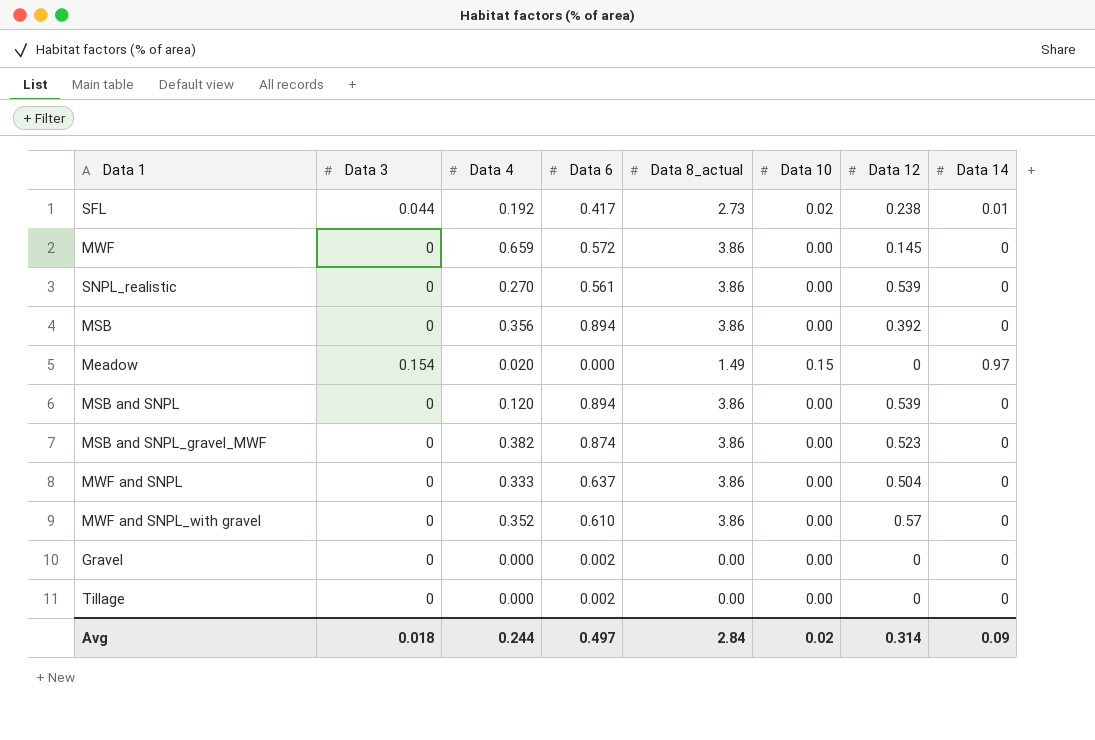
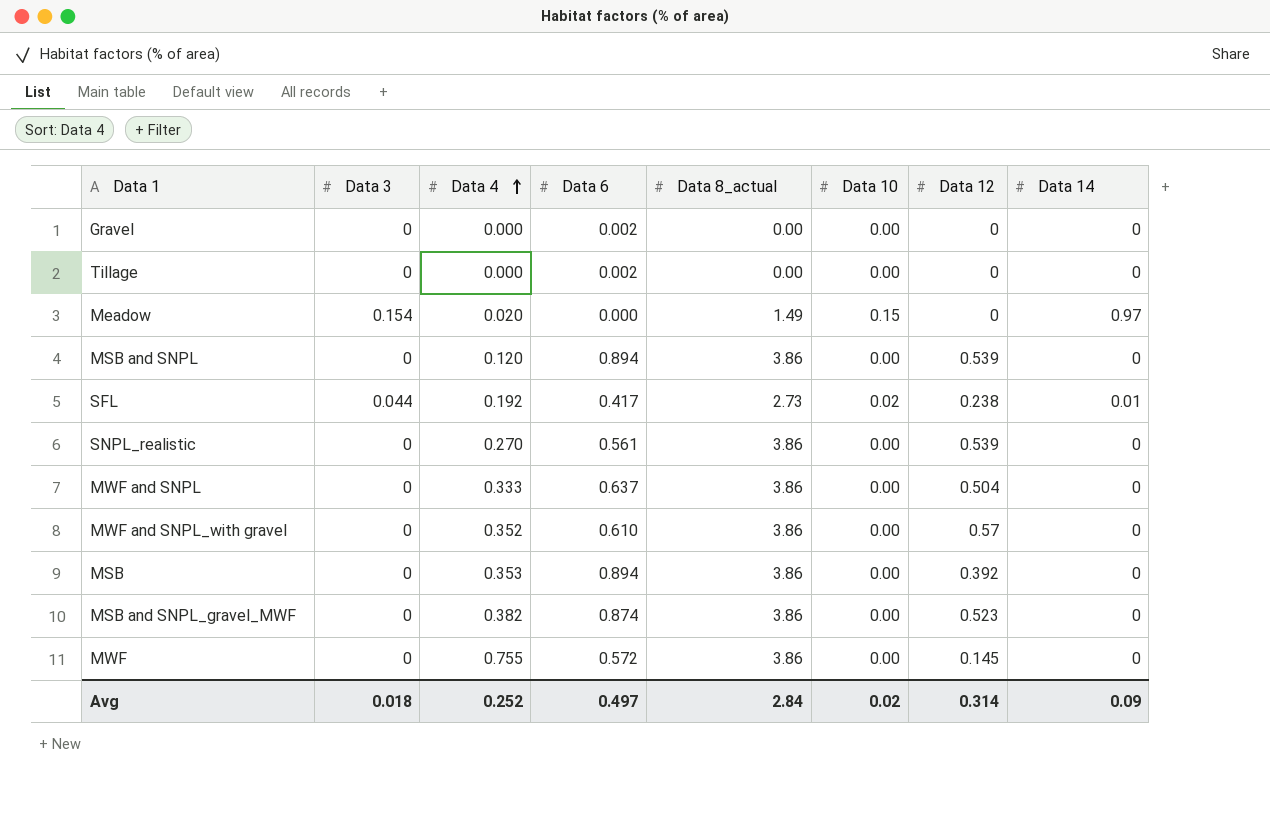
row order: none -> Data 4 ascending
MSB | Data 4: 0.356 -> 0.353
MWF | Data 4: 0.659 -> 0.755
Avg | Data 4: 0.244 -> 0.252

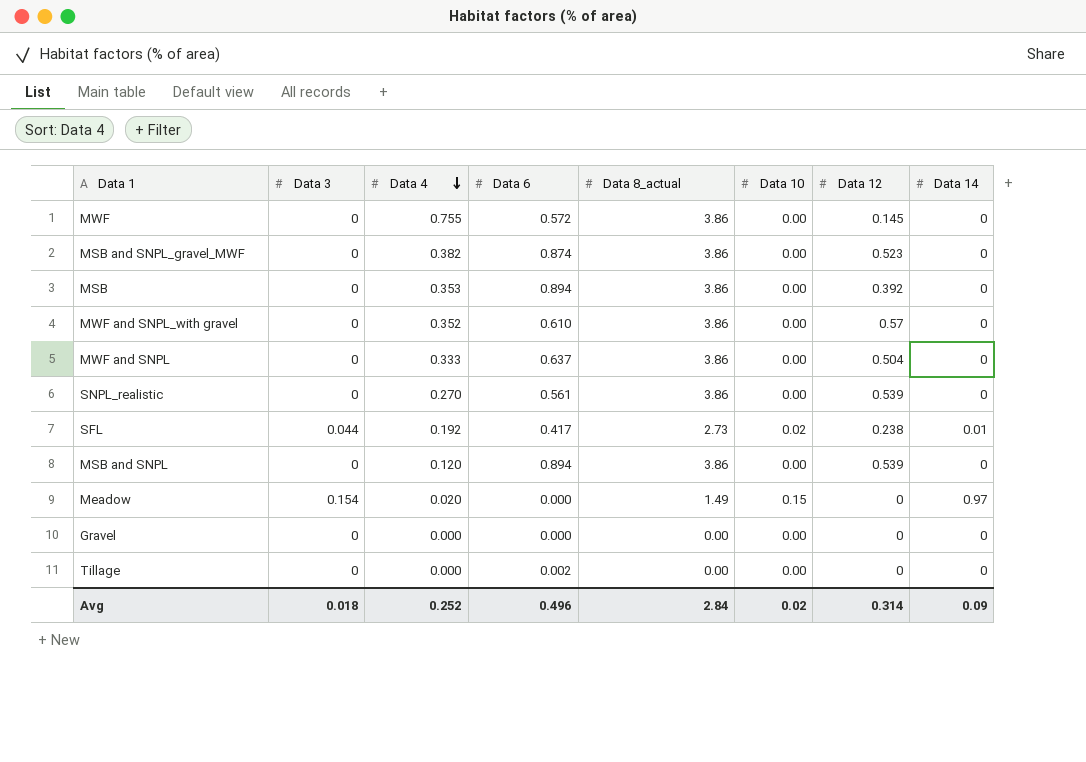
row order: Data 4 ascending -> Data 4 descending
Gravel | Data 6: 0.002 -> 0.000
Avg | Data 6: 0.497 -> 0.496

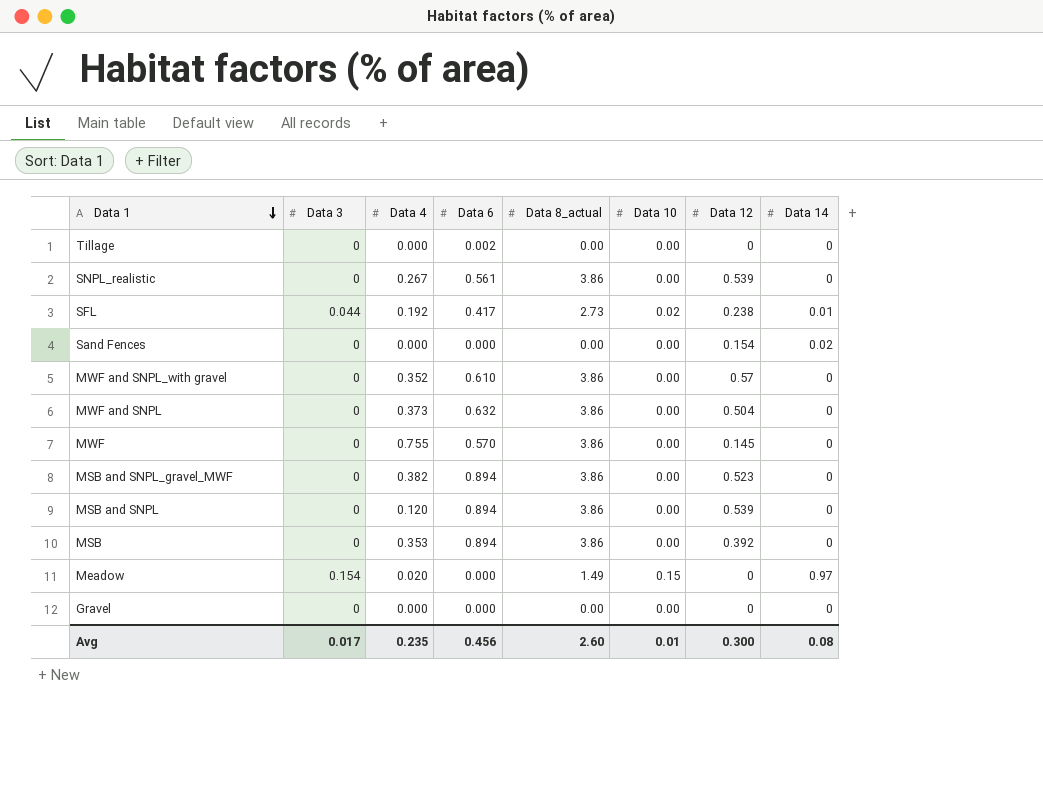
row order: Data 4 descending -> Data 1 descending
SNPL_realistic | Data 4: 0.270 -> 0.267
row Sand Fences: none -> 0 | 0.000 | 0.000 | 0.00 | 0.00 | 0.154 | 0.02
MWF and SNPL | Data 4: 0.333 -> 0.373
MWF and SNPL | Data 6: 0.637 -> 0.632
MWF | Data 6: 0.572 -> 0.570
MSB and SNPL_gravel_MWF | Data 6: 0.874 -> 0.894
Avg | Data 3: 0.018 -> 0.017
Avg | Data 4: 0.252 -> 0.235
Avg | Data 6: 0.496 -> 0.456
Avg | Data 8_actual: 2.84 -> 2.60
Avg | Data 10: 0.02 -> 0.01
Avg | Data 12: 0.314 -> 0.300
Avg | Data 14: 0.09 -> 0.08

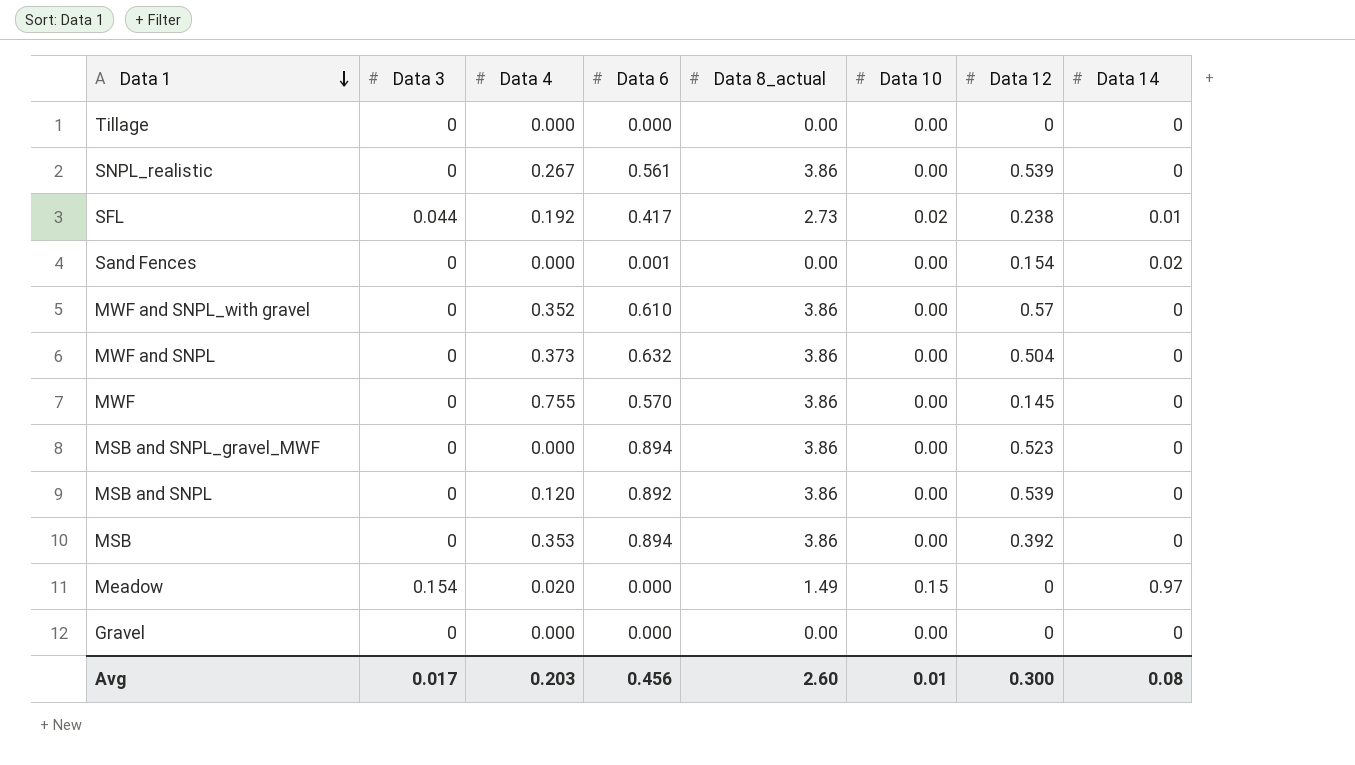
Tillage | Data 6: 0.002 -> 0.000
Sand Fences | Data 6: 0.000 -> 0.001
MSB and SNPL_gravel_MWF | Data 4: 0.382 -> 0.000
MSB and SNPL | Data 6: 0.894 -> 0.892
Avg | Data 4: 0.235 -> 0.203

